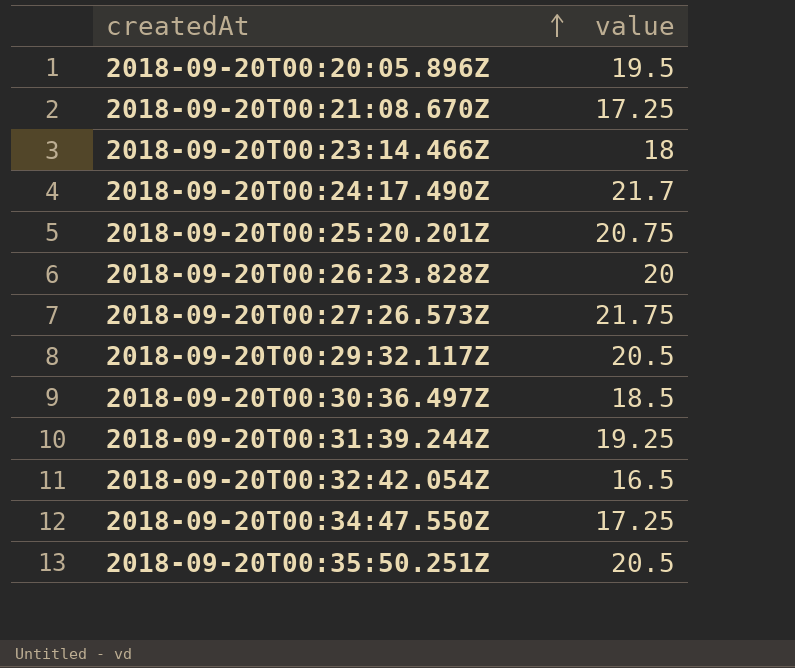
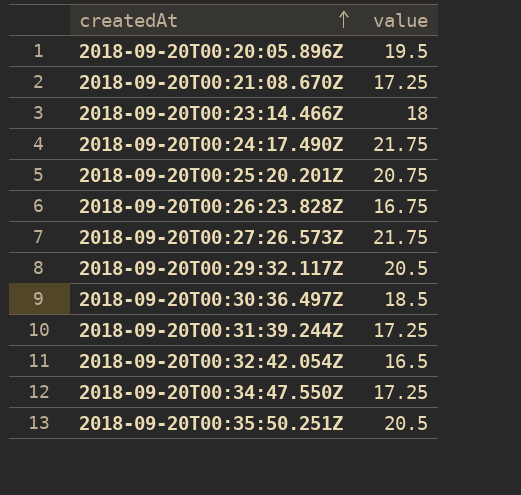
2018-09-20T00:24:17.490Z | value: 21.7 -> 21.75
2018-09-20T00:26:23.828Z | value: 20 -> 16.75
2018-09-20T00:31:39.244Z | value: 19.25 -> 17.25

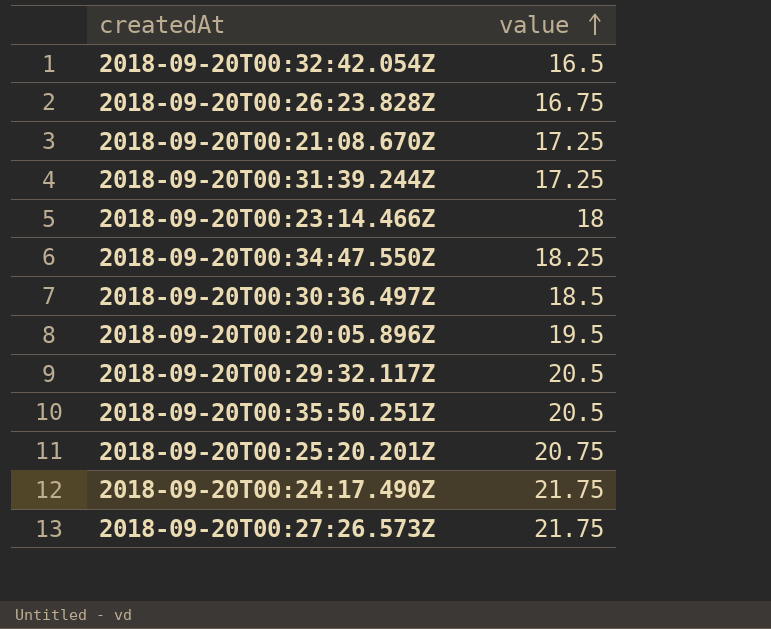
row order: createdAt ascending -> value ascending
2018-09-20T00:34:47.550Z | value: 17.25 -> 18.25

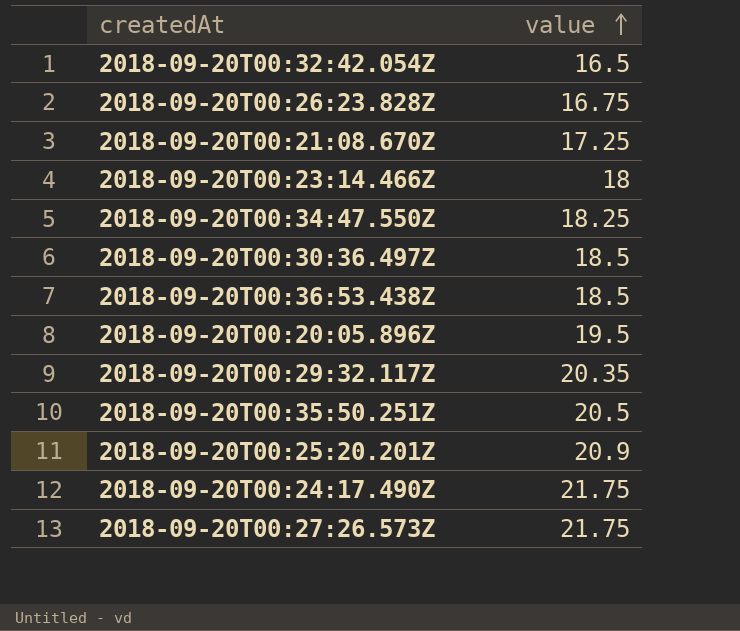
row 2018-09-20T00:31:39.244Z: 17.25 -> none
row 2018-09-20T00:36:53.438Z: none -> 18.5
2018-09-20T00:29:32.117Z | value: 20.5 -> 20.35
2018-09-20T00:25:20.201Z | value: 20.75 -> 20.9

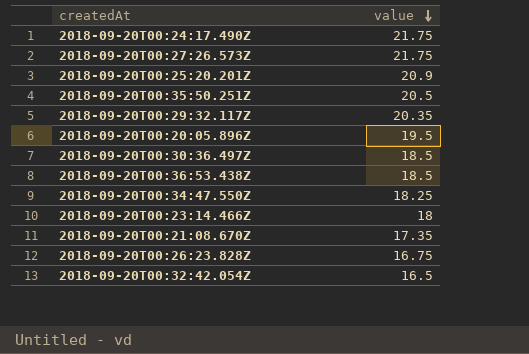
row order: value ascending -> value descending
2018-09-20T00:21:08.670Z | value: 17.25 -> 17.35

